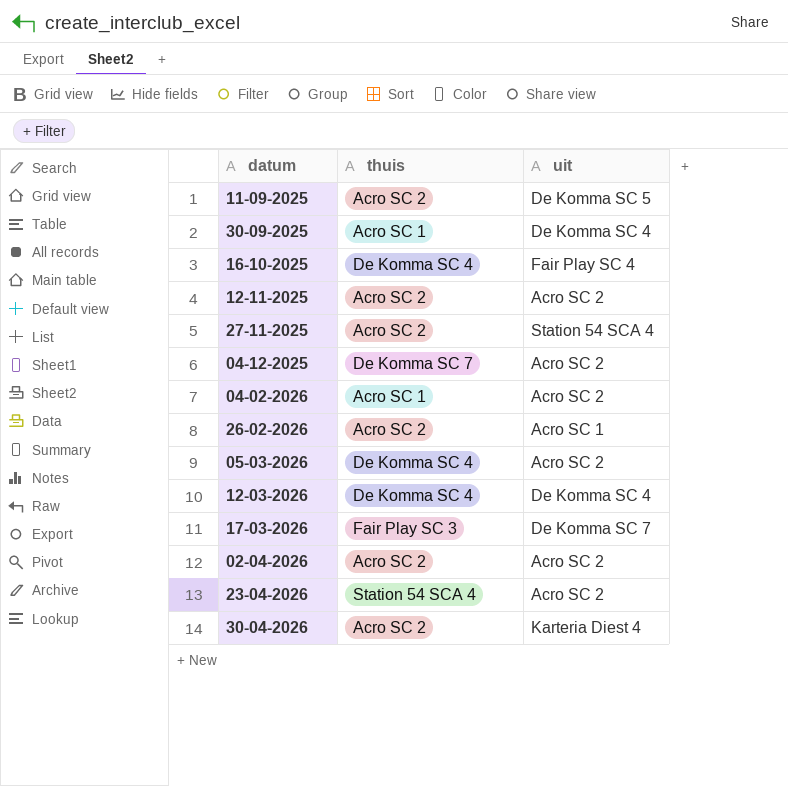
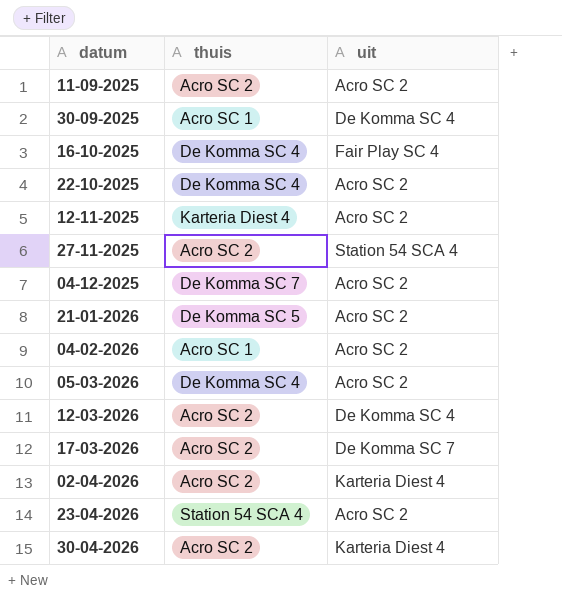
row 26-02-2026: Acro SC 2 | Acro SC 1 -> none
11-09-2025 | uit: De Komma SC 5 -> Acro SC 2
row 22-10-2025: none -> De Komma SC 4 | Acro SC 2
12-11-2025 | thuis: Acro SC 2 -> Karteria Diest 4
row 21-01-2026: none -> De Komma SC 5 | Acro SC 2
12-03-2026 | thuis: De Komma SC 4 -> Acro SC 2
17-03-2026 | thuis: Fair Play SC 3 -> Acro SC 2
02-04-2026 | uit: Acro SC 2 -> Karteria Diest 4

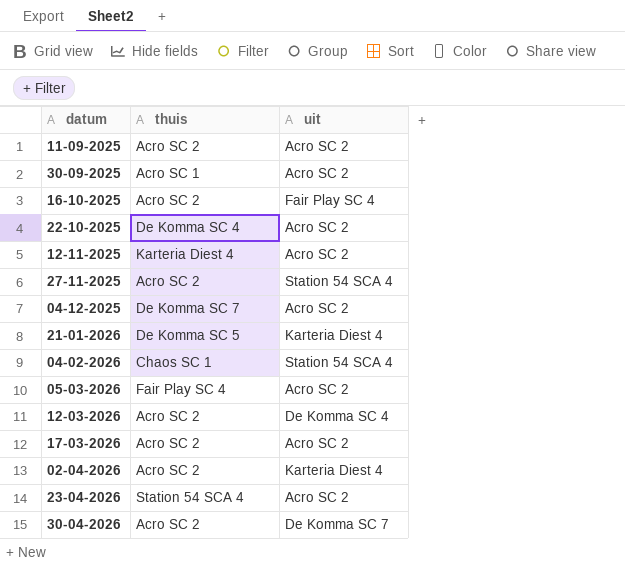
30-09-2025 | uit: De Komma SC 4 -> Acro SC 2
16-10-2025 | thuis: De Komma SC 4 -> Acro SC 2
21-01-2026 | uit: Acro SC 2 -> Karteria Diest 4
04-02-2026 | thuis: Acro SC 1 -> Chaos SC 1
04-02-2026 | uit: Acro SC 2 -> Station 54 SCA 4
05-03-2026 | thuis: De Komma SC 4 -> Fair Play SC 4
17-03-2026 | uit: De Komma SC 7 -> Acro SC 2
30-04-2026 | uit: Karteria Diest 4 -> De Komma SC 7

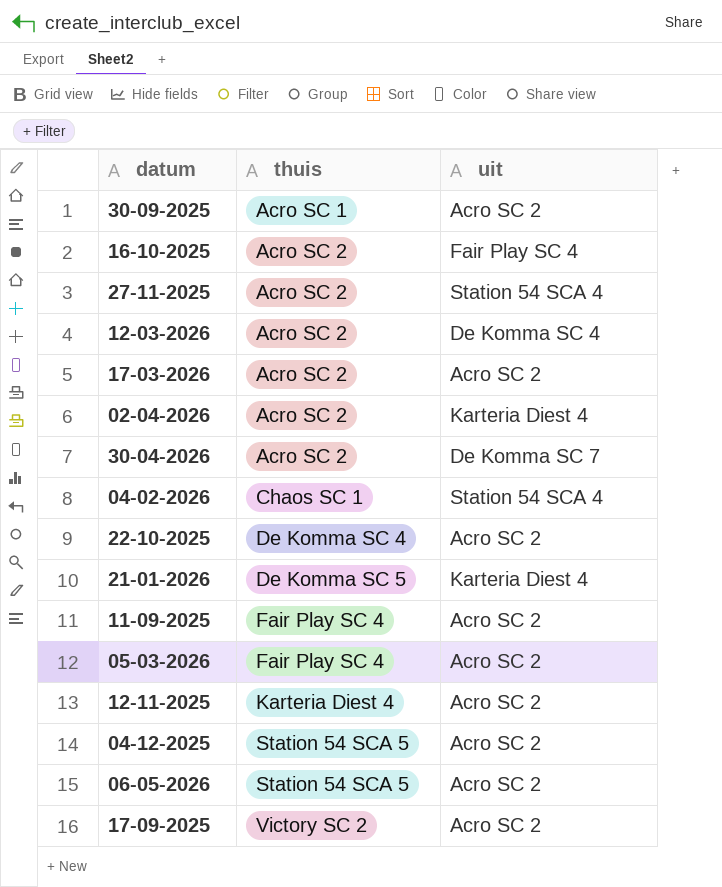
row order: datum ascending -> thuis ascending
row 23-04-2026: Station 54 SCA 4 | Acro SC 2 -> none
11-09-2025 | thuis: Acro SC 2 -> Fair Play SC 4
04-12-2025 | thuis: De Komma SC 7 -> Station 54 SCA 5
row 06-05-2026: none -> Station 54 SCA 5 | Acro SC 2
row 17-09-2025: none -> Victory SC 2 | Acro SC 2

